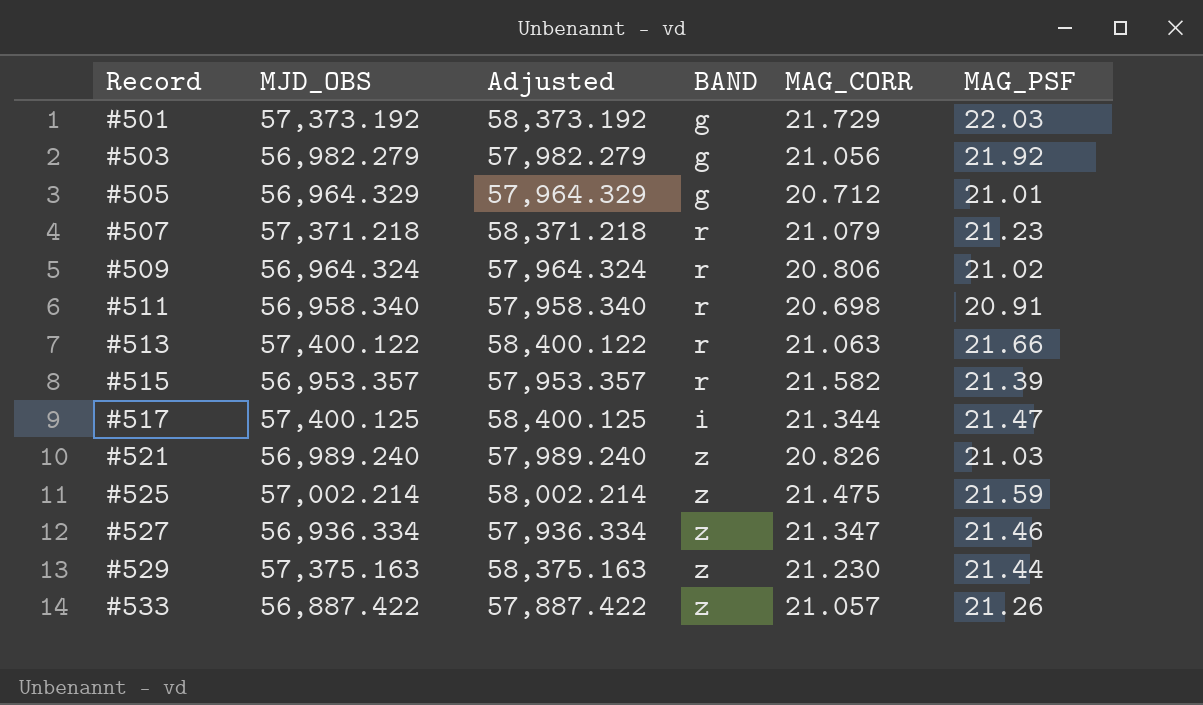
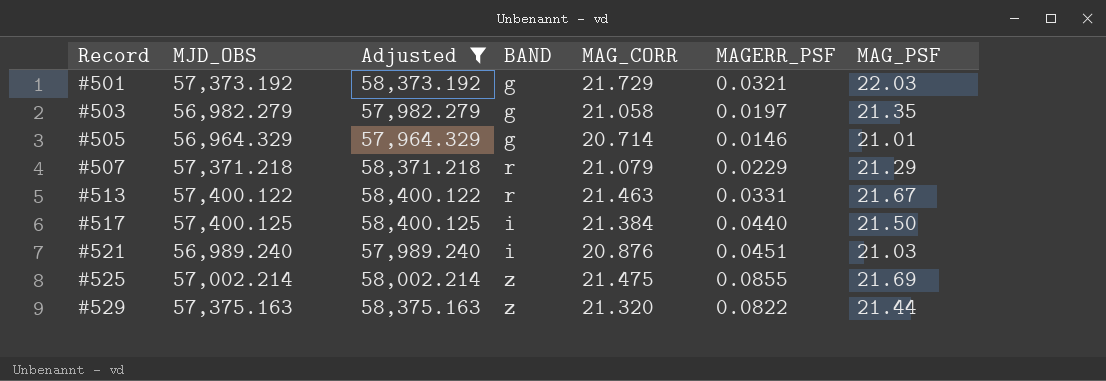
filter: none -> Adjusted >= 57,964.329
column MAGERR_PSF | position: none -> 6
#503 | MAG_CORR: 21.056 -> 21.058
#503 | MAG_PSF: 21.92 -> 21.35
#505 | MAG_CORR: 20.712 -> 20.714
#507 | MAG_PSF: 21.23 -> 21.29
#513 | MAG_CORR: 21.063 -> 21.463
#513 | MAG_PSF: 21.66 -> 21.67
#517 | MAG_CORR: 21.344 -> 21.384
#517 | MAG_PSF: 21.47 -> 21.50
#521 | BAND: z -> i
#521 | MAG_CORR: 20.826 -> 20.876
#525 | MAG_PSF: 21.59 -> 21.69
#529 | MAG_CORR: 21.230 -> 21.320

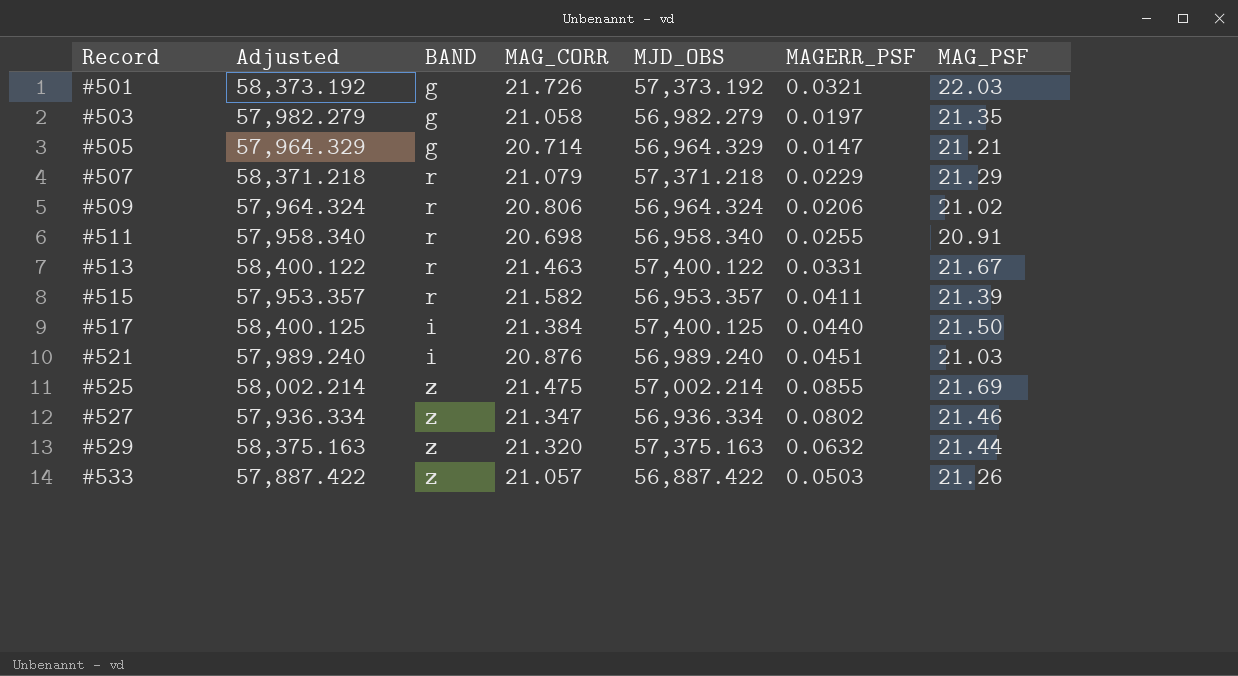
filter: Adjusted >= 57,964.329 -> none
column MJD_OBS | position: 2 -> 5
#501 | MAG_CORR: 21.729 -> 21.726
#505 | MAGERR_PSF: 0.0146 -> 0.0147
#505 | MAG_PSF: 21.01 -> 21.21
#529 | MAGERR_PSF: 0.0822 -> 0.0632

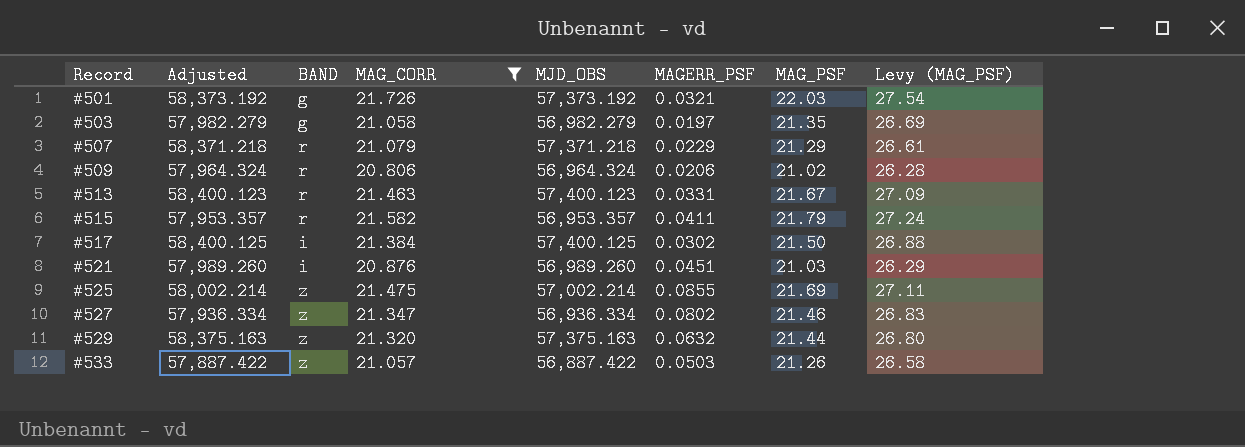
filter: none -> MAG_CORR >= 20.806
column Levy (MAG_PSF) | formula: none -> [MAG_PSF] * 1.25
#513 | Adjusted: 58,400.122 -> 58,400.123
#513 | MJD_OBS: 57,400.122 -> 57,400.123
#515 | MAG_PSF: 21.39 -> 21.79
#517 | MAGERR_PSF: 0.0440 -> 0.0302
#521 | Adjusted: 57,989.240 -> 57,989.260
#521 | MJD_OBS: 56,989.240 -> 56,989.260

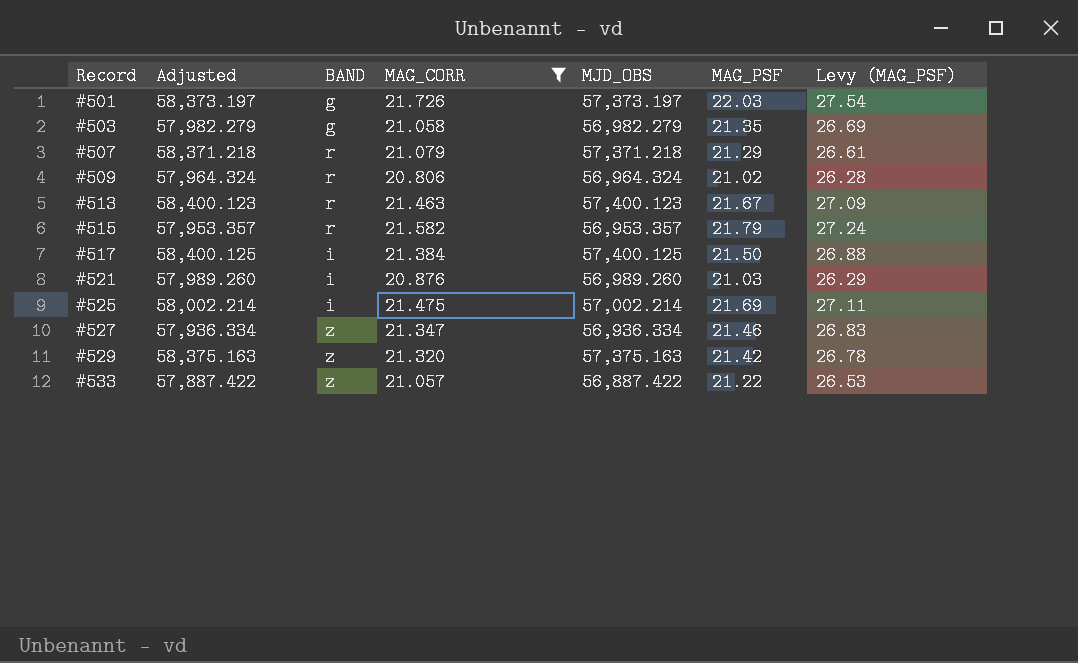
column MAGERR_PSF | position: 6 -> none
#501 | Adjusted: 58,373.192 -> 58,373.197
#501 | MJD_OBS: 57,373.192 -> 57,373.197
#525 | BAND: z -> i
#529 | MAG_PSF: 21.44 -> 21.42
#529 | Levy (MAG_PSF): 26.80 -> 26.78
#533 | MAG_PSF: 21.26 -> 21.22
#533 | Levy (MAG_PSF): 26.58 -> 26.53

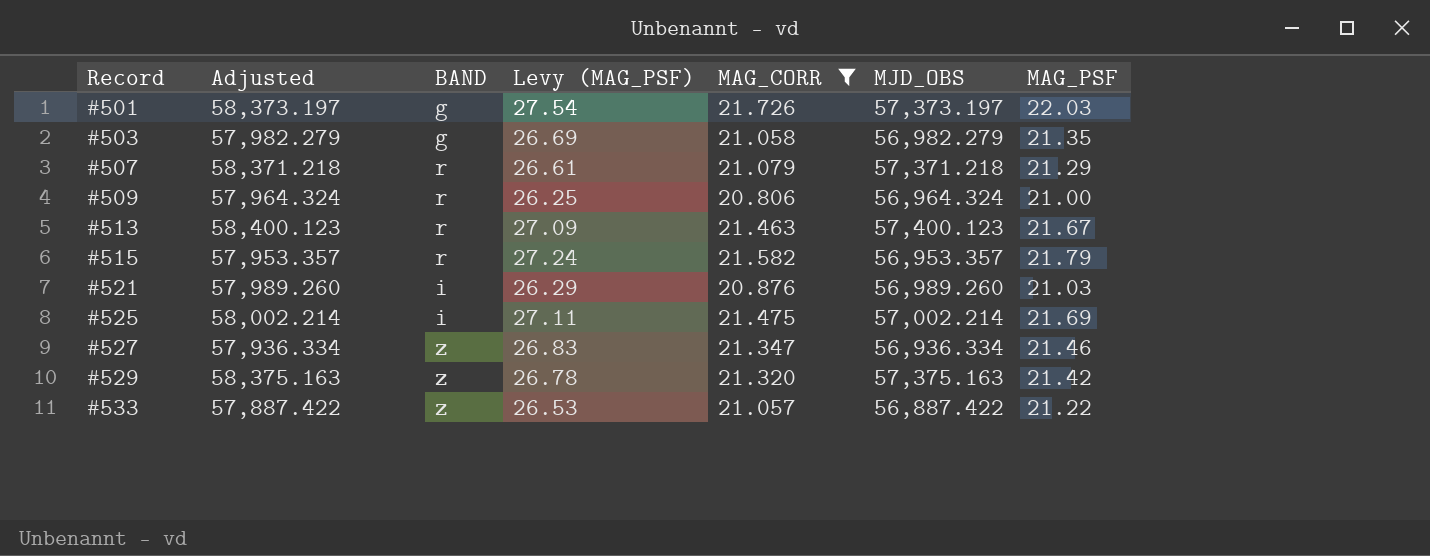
column Levy (MAG_PSF) | position: 7 -> 4
row #517: 58,400.125 | i | 21.384 | 57,400.125 | 21.50 | 26.88 -> none
#509 | Levy (MAG_PSF): 26.28 -> 26.25
#509 | MAG_PSF: 21.02 -> 21.00

